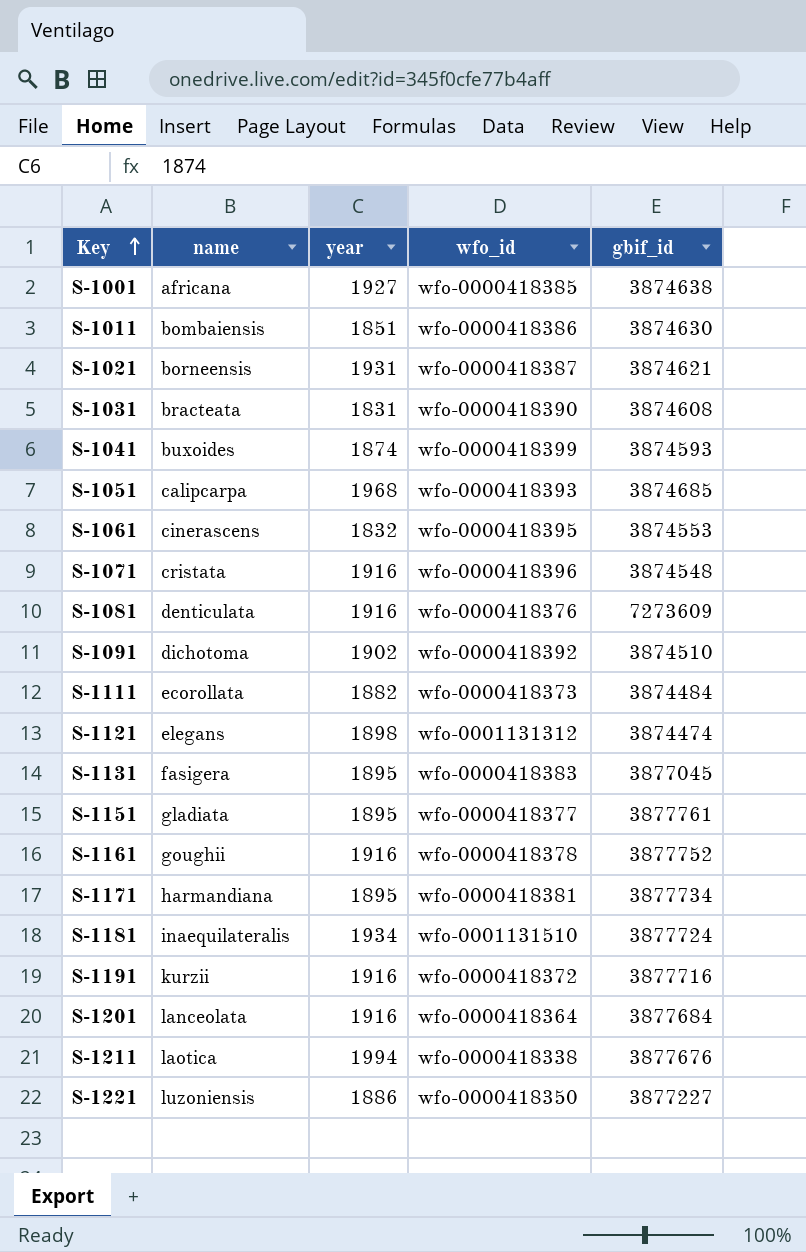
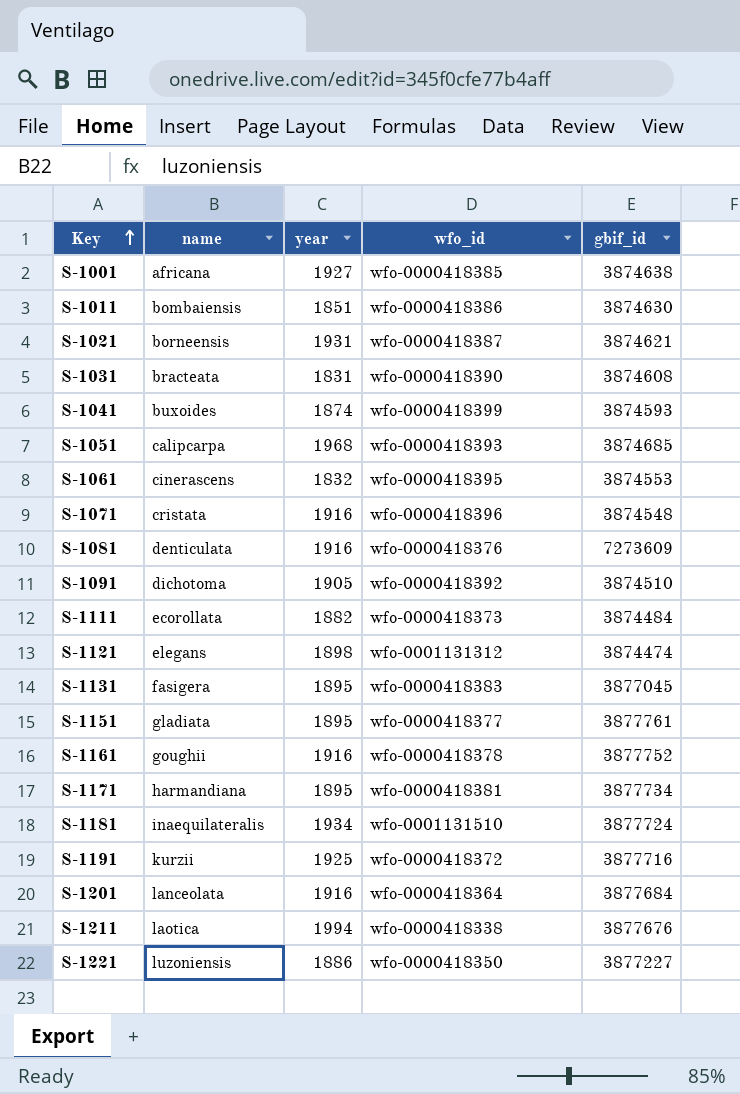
S-1091 | year: 1902 -> 1905
S-1191 | year: 1916 -> 1925

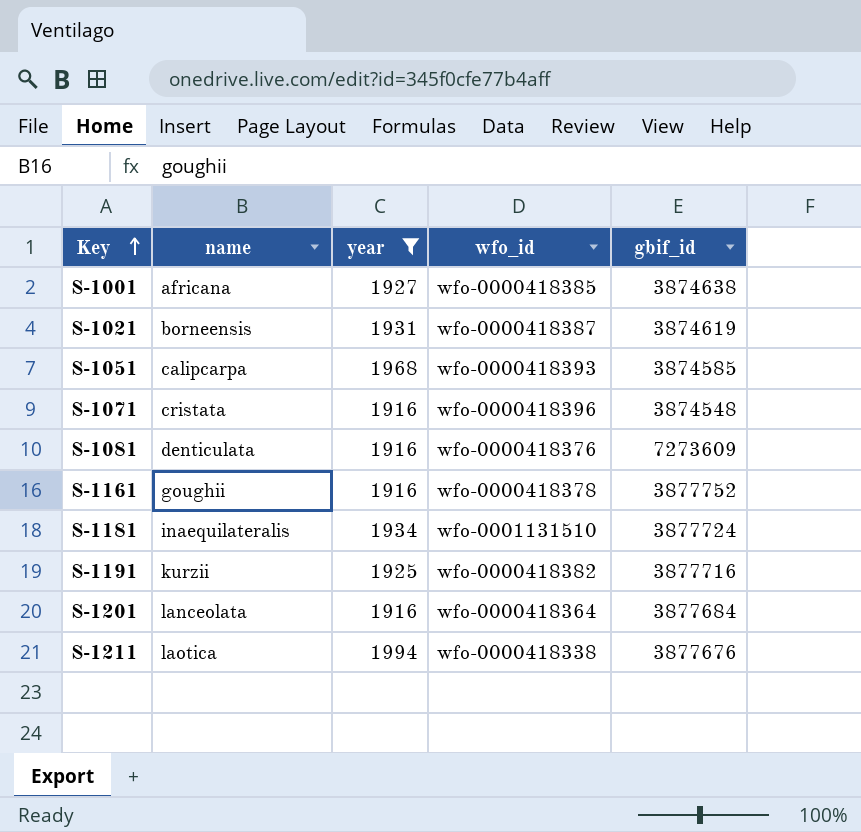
filter: none -> year >= 1916
S-1021 | gbif_id: 3874621 -> 3874619
S-1051 | gbif_id: 3874685 -> 3874585
S-1191 | wfo_id: wfo-0000418372 -> wfo-0000418382

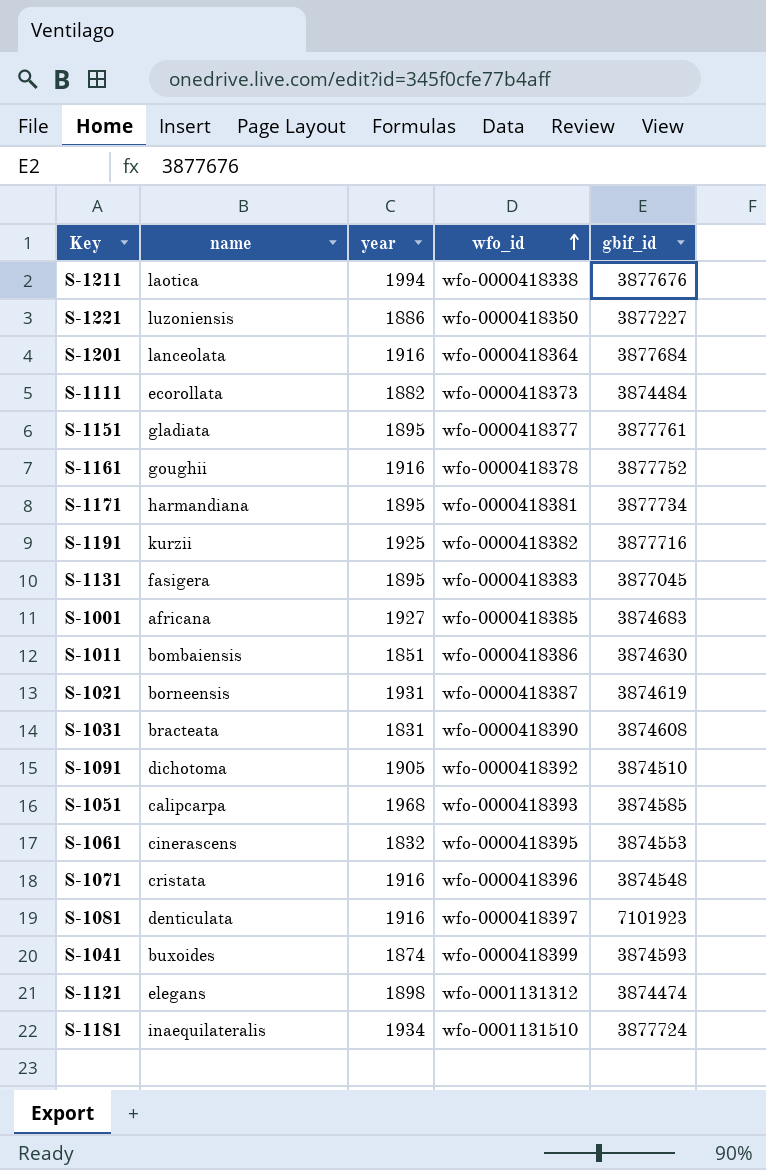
filter: year >= 1916 -> none
row order: Key ascending -> wfo_id ascending
S-1001 | gbif_id: 3874638 -> 3874683
S-1081 | wfo_id: wfo-0000418376 -> wfo-0000418397
S-1081 | gbif_id: 7273609 -> 7101923

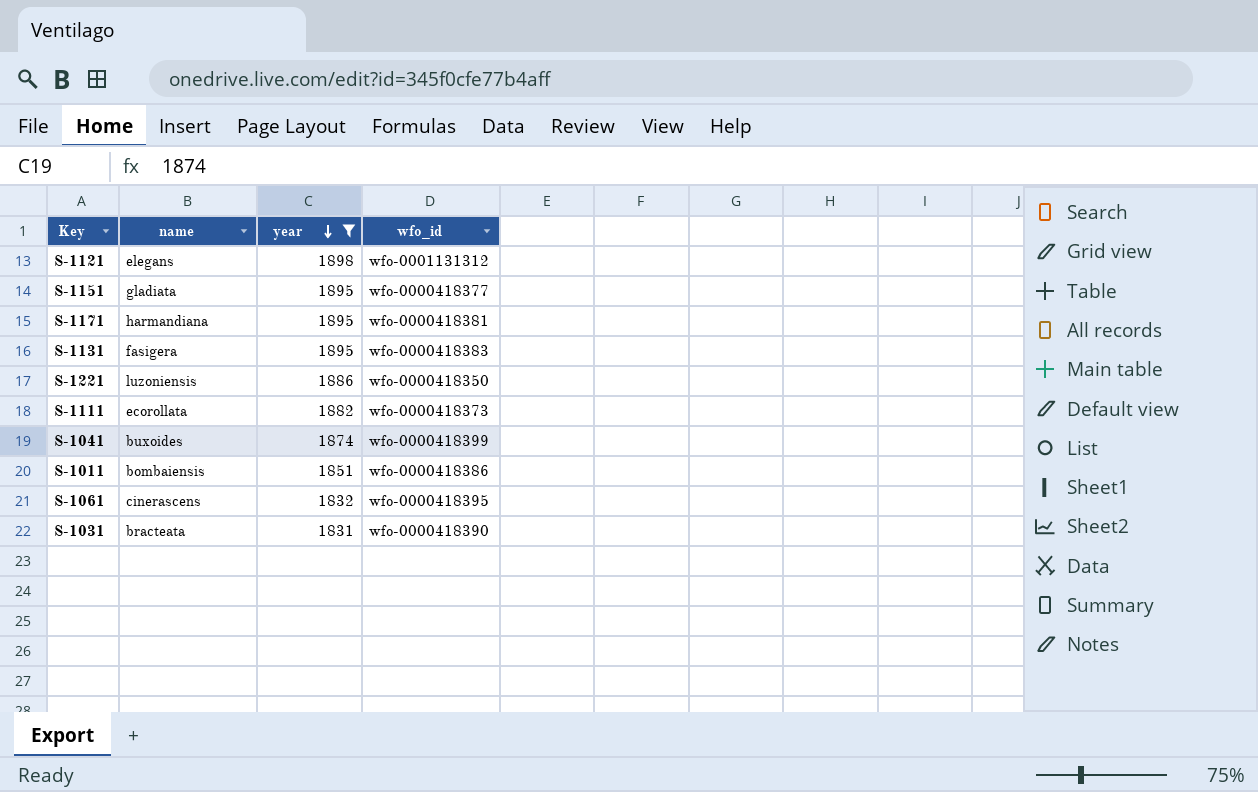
filter: none -> year <= 1898
row order: wfo_id ascending -> year descending
column gbif_id | position: 5 -> none

